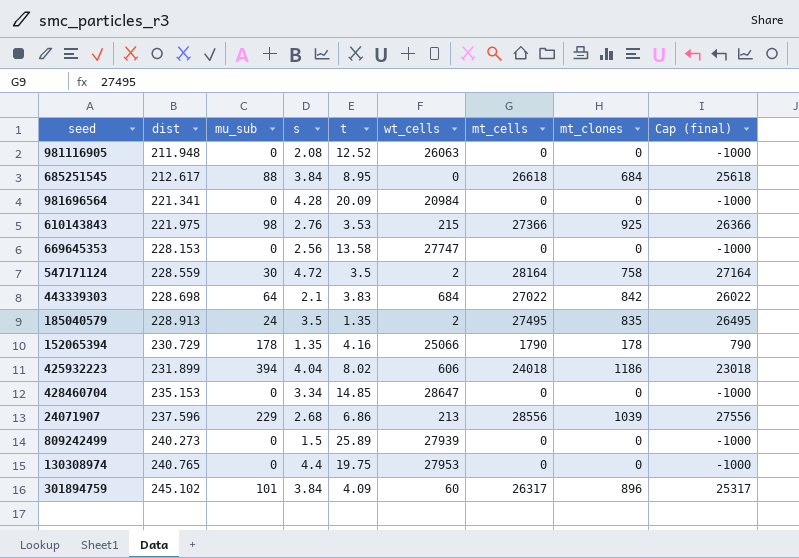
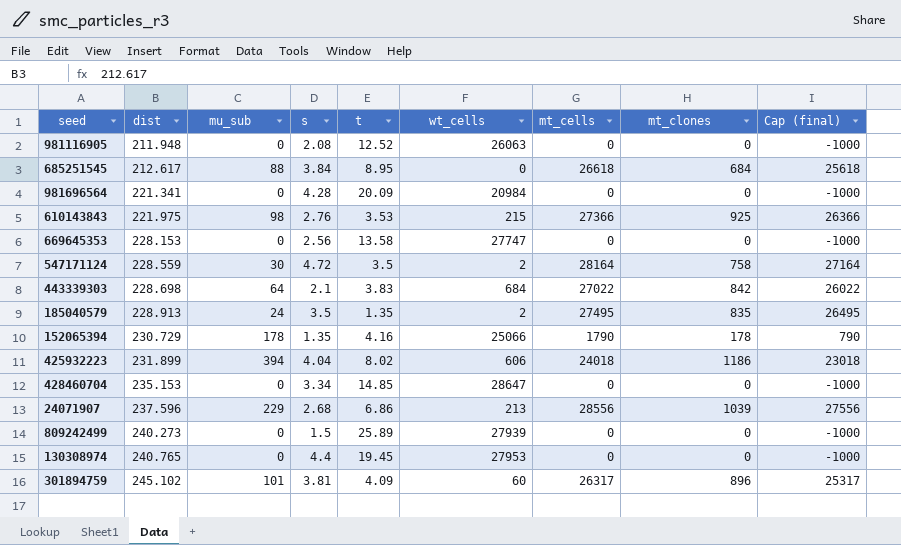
130308974 | t: 19.75 -> 19.45
301894759 | s: 3.84 -> 3.81

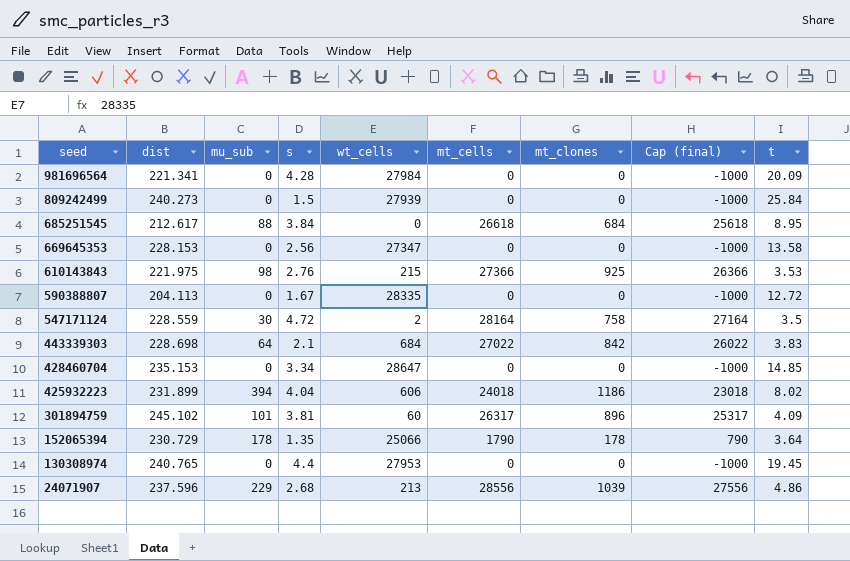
row order: dist ascending -> seed descending
column t | position: 5 -> 9
row 981116905: 211.948 | 0 | 2.08 | 12.52 | 26063 | 0 | 0 | -1000 -> none
row 185040579: 228.913 | 24 | 3.5 | 1.35 | 2 | 27495 | 835 | 26495 -> none
981696564 | wt_cells: 20984 -> 27984
809242499 | t: 25.89 -> 25.84
669645353 | wt_cells: 27747 -> 27347
row 590388807: none -> 204.113 | 0 | 1.67 | 28335 | 0 | 0 | -1000 | 12.72
152065394 | t: 4.16 -> 3.64
24071907 | t: 6.86 -> 4.86

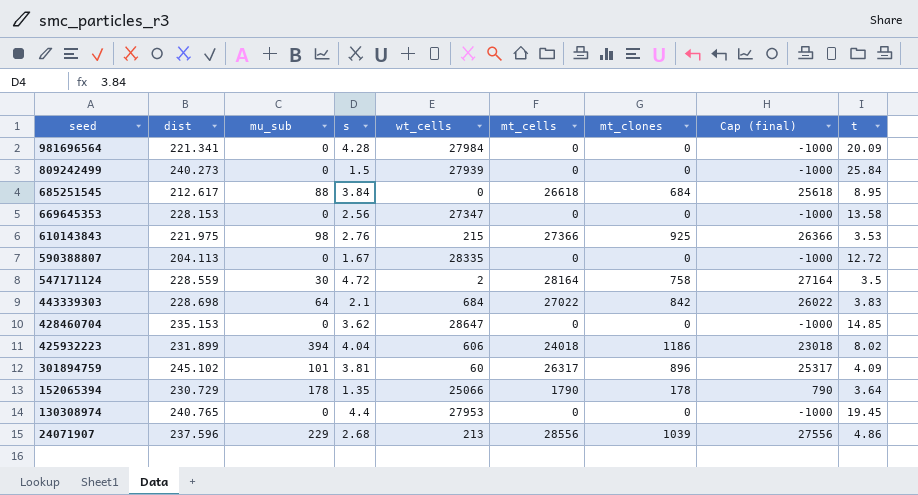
428460704 | s: 3.34 -> 3.62

